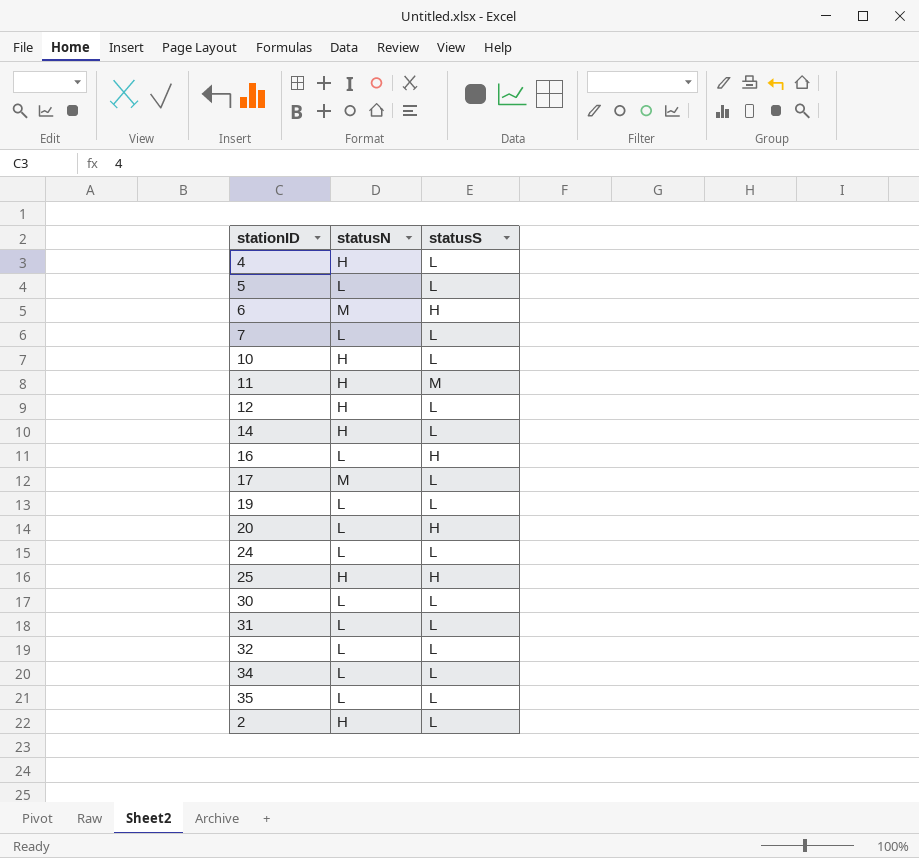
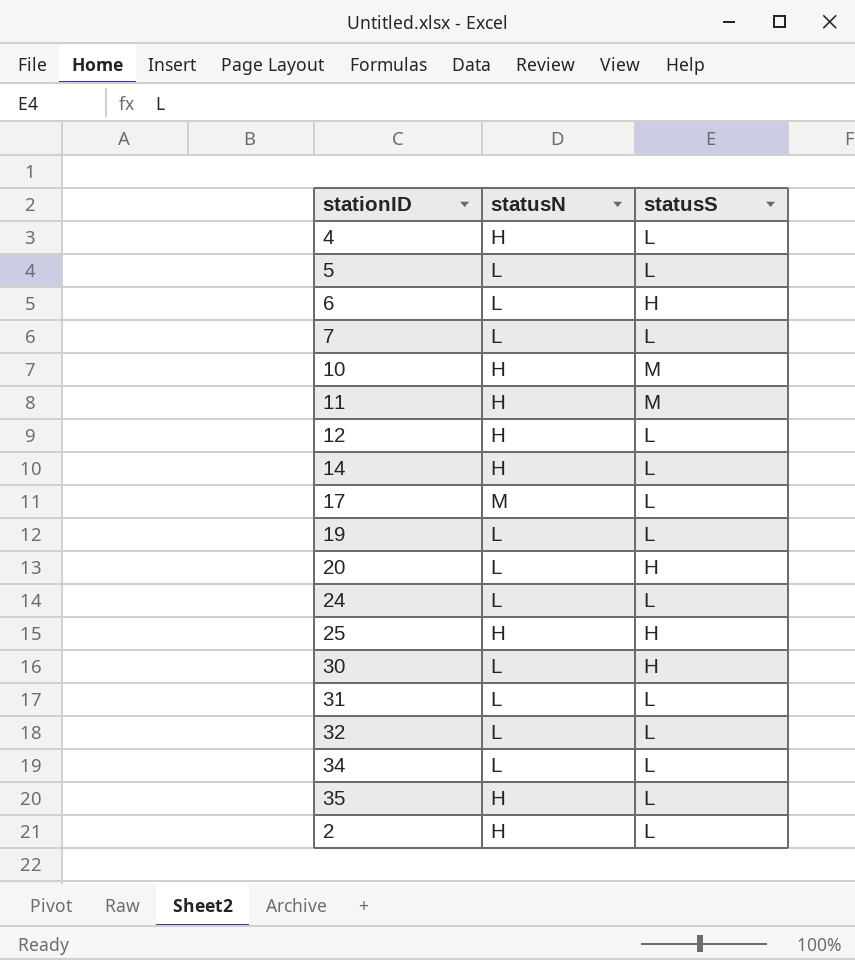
row 16: L | H -> none
6 | statusN: M -> L
10 | statusS: L -> M
30 | statusS: L -> H
35 | statusN: L -> H

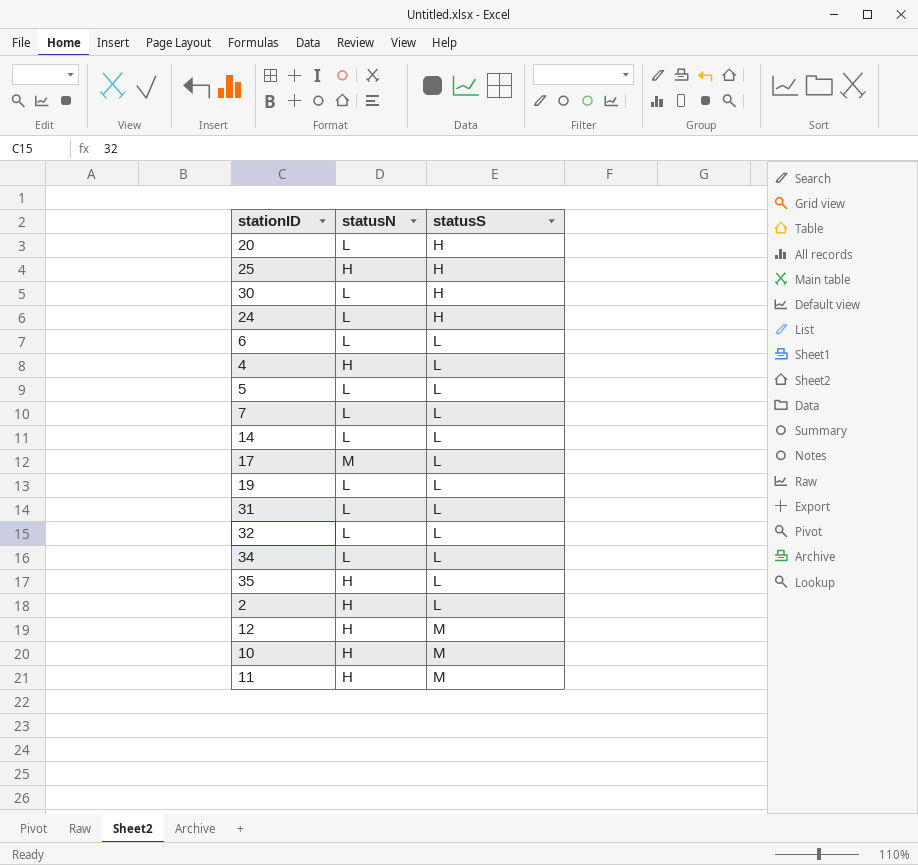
row order: none -> statusS ascending
24 | statusS: L -> H
6 | statusS: H -> L
14 | statusN: H -> L
12 | statusS: L -> M

